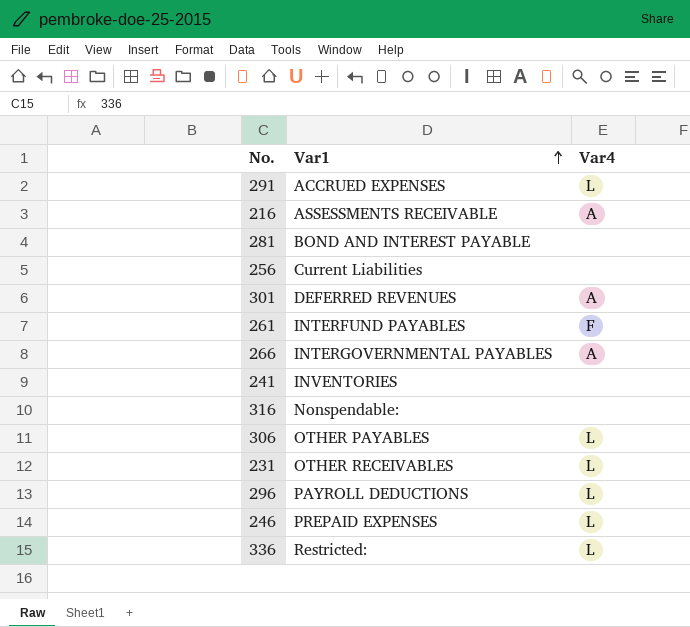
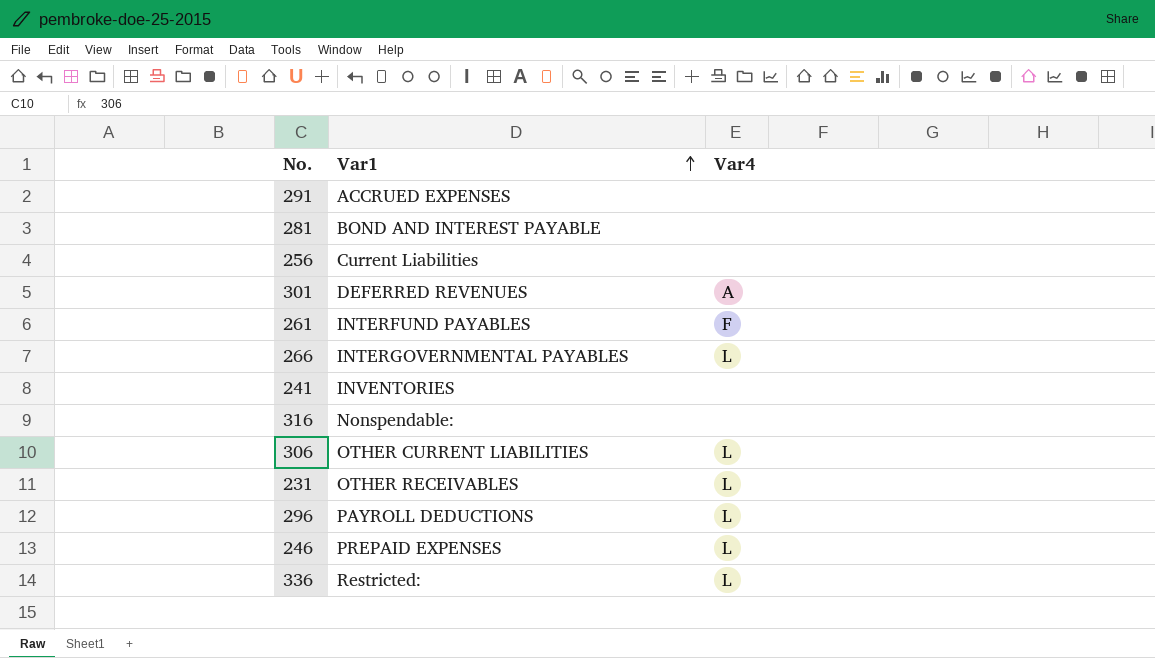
row 216: ASSESSMENTS RECEIVABLE | A -> none
291 | Var4: L -> none
266 | Var4: A -> L
306 | Var1: OTHER PAYABLES -> OTHER CURRENT LIABILITIES

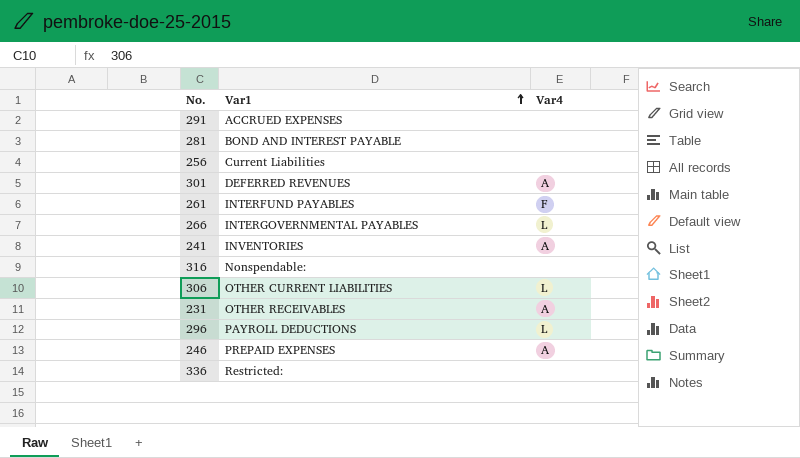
241 | Var4: none -> A
231 | Var4: L -> A
246 | Var4: L -> A
336 | Var4: L -> none

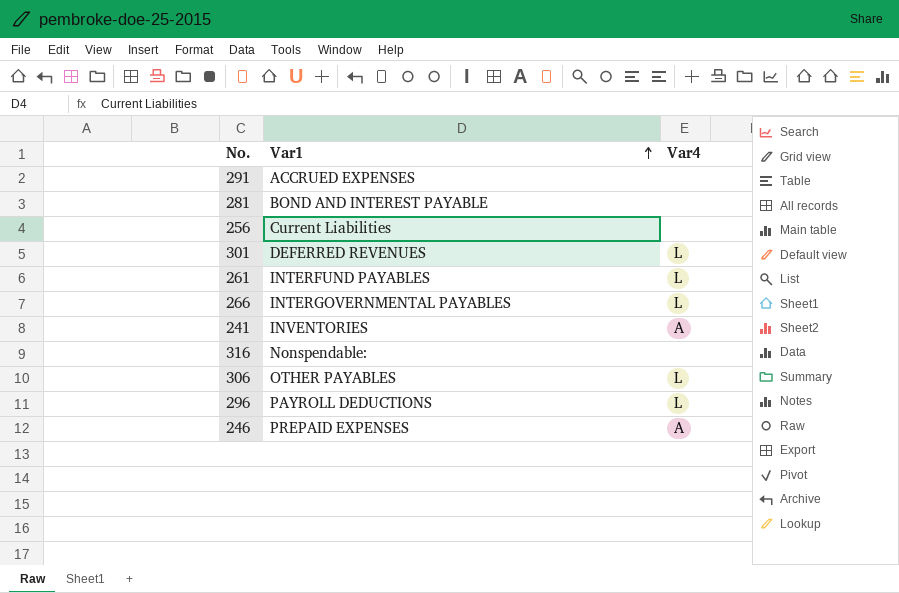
row 231: OTHER RECEIVABLES | A -> none
row 336: Restricted: | none -> none
301 | Var4: A -> L
261 | Var4: F -> L
306 | Var1: OTHER CURRENT LIABILITIES -> OTHER PAYABLES

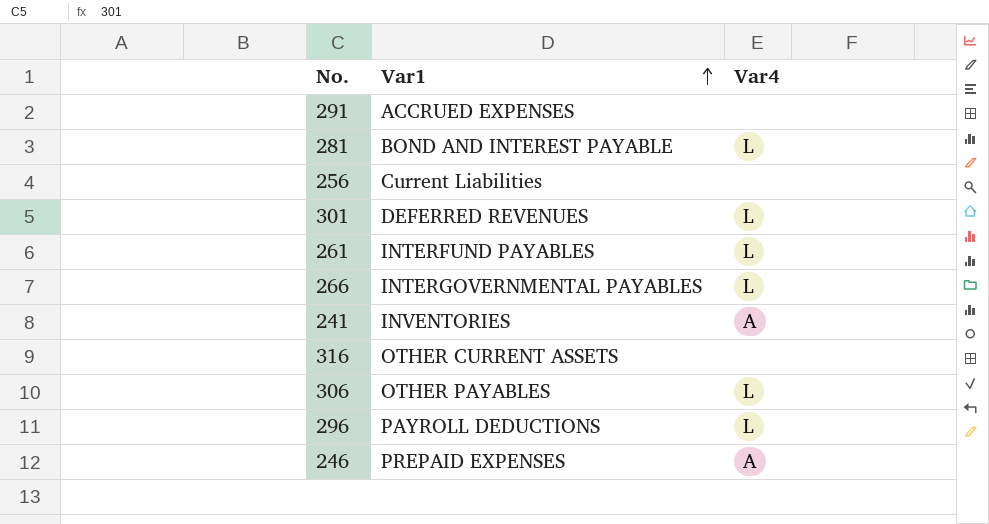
281 | Var4: none -> L
316 | Var1: Nonspendable: -> OTHER CURRENT ASSETS

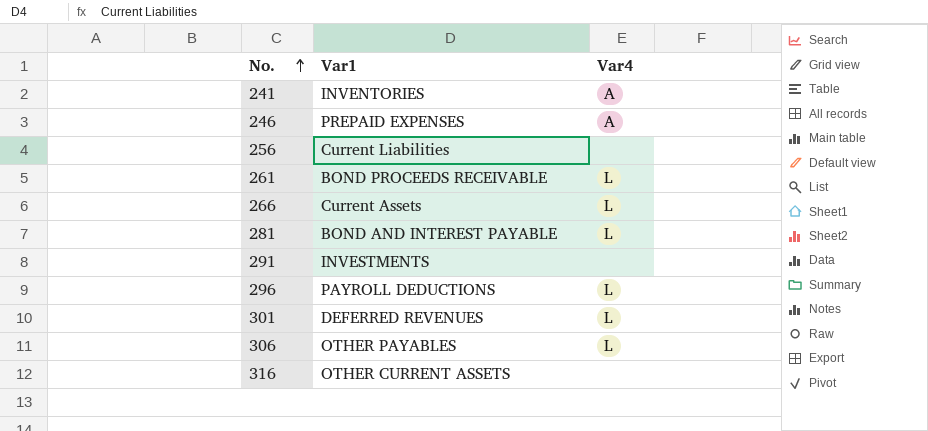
row order: Var1 ascending -> No. ascending
261 | Var1: INTERFUND PAYABLES -> BOND PROCEEDS RECEIVABLE
266 | Var1: INTERGOVERNMENTAL PAYABLES -> Current Assets
291 | Var1: ACCRUED EXPENSES -> INVESTMENTS

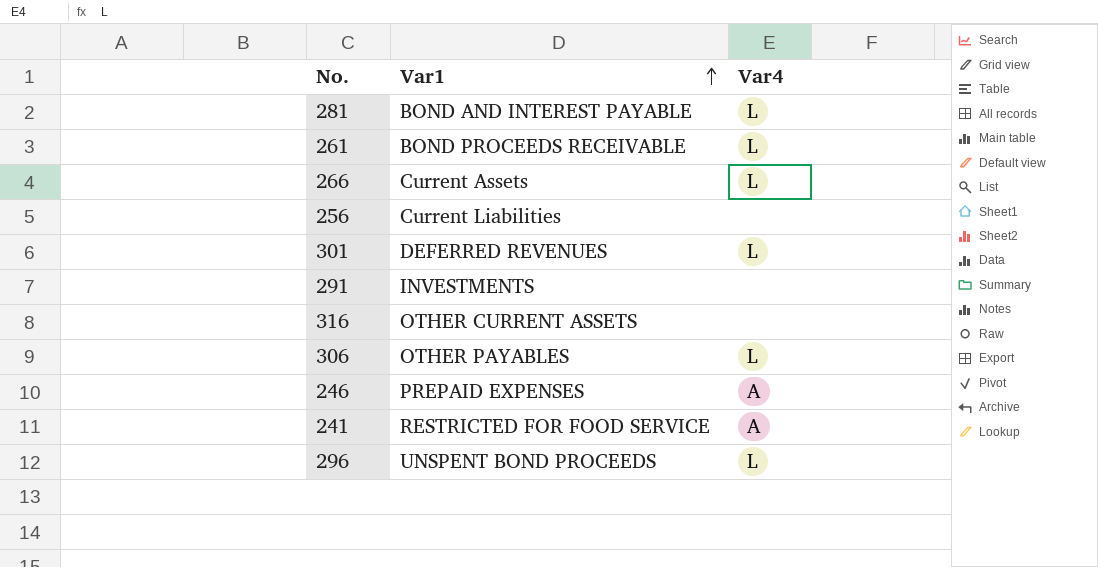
row order: No. ascending -> Var1 ascending
241 | Var1: INVENTORIES -> RESTRICTED FOR FOOD SERVICE
296 | Var1: PAYROLL DEDUCTIONS -> UNSPENT BOND PROCEEDS

